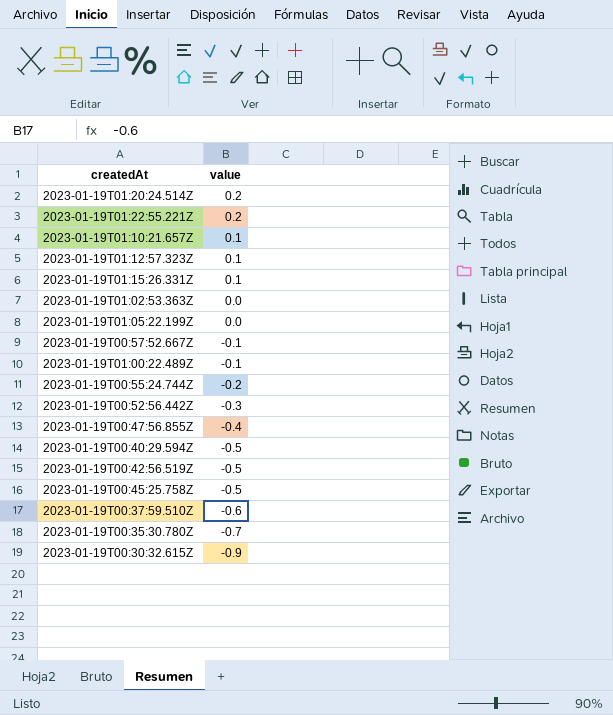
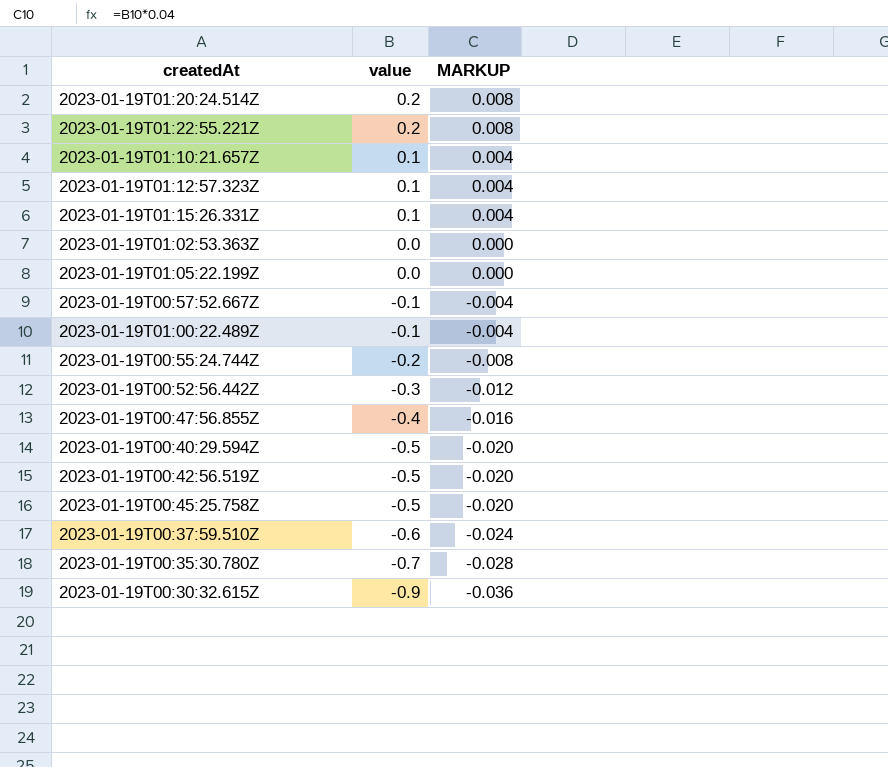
column MARKUP | formula: none -> [value] * 0.04

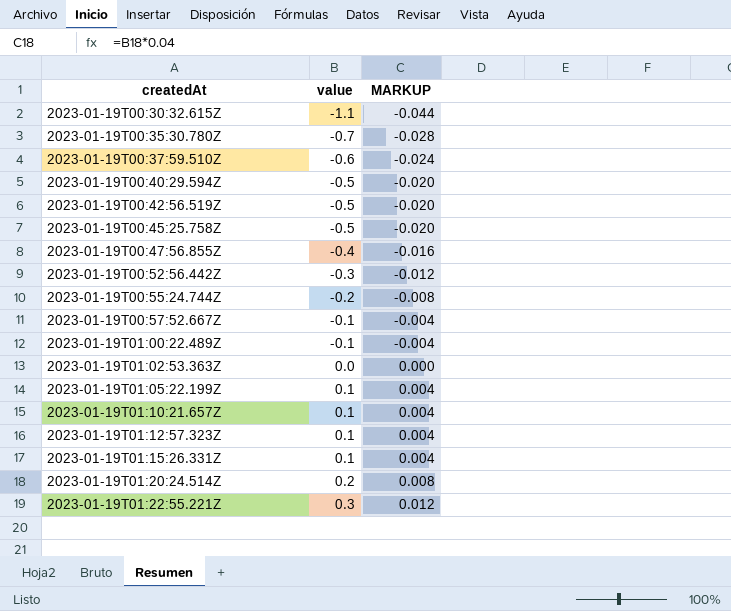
row order: value descending -> createdAt ascending
2023-01-19T00:30:32.615Z | value: -0.9 -> -1.1
2023-01-19T00:30:32.615Z | MARKUP: -0.036 -> -0.044
2023-01-19T01:05:22.199Z | value: 0.0 -> 0.1
2023-01-19T01:05:22.199Z | MARKUP: 0.000 -> 0.004
2023-01-19T01:22:55.221Z | value: 0.2 -> 0.3
2023-01-19T01:22:55.221Z | MARKUP: 0.008 -> 0.012

